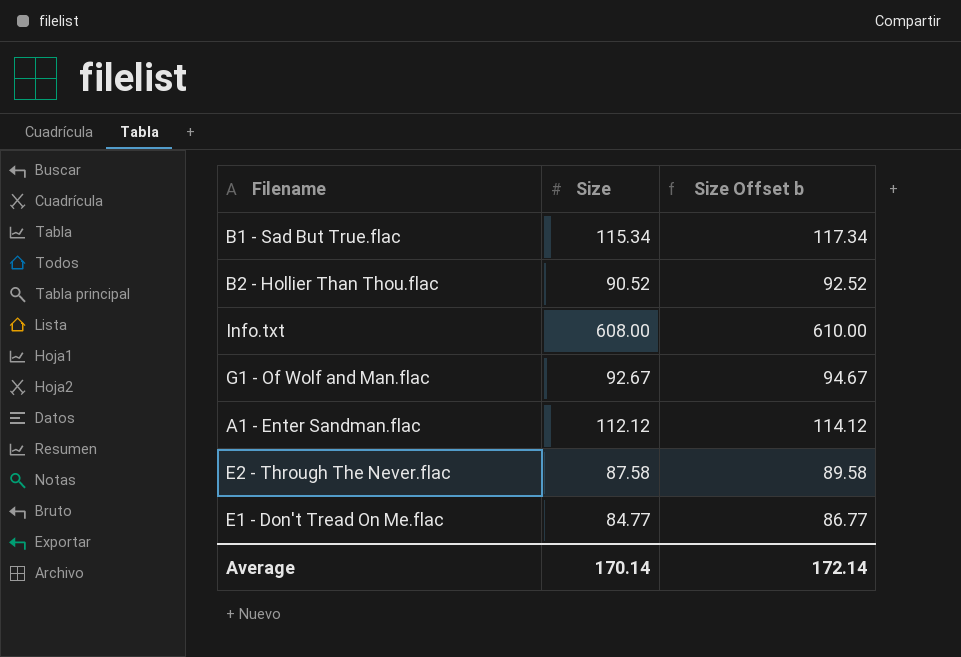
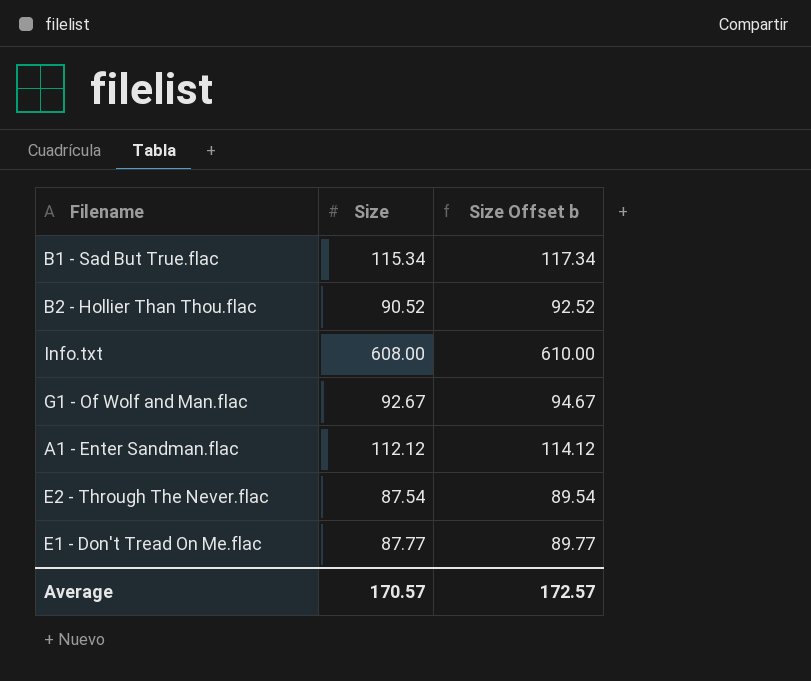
E2 - Through The Never.flac | Size: 87.58 -> 87.54
E2 - Through The Never.flac | Size Offset b: 89.58 -> 89.54
E1 - Don't Tread On Me.flac | Size: 84.77 -> 87.77
E1 - Don't Tread On Me.flac | Size Offset b: 86.77 -> 89.77
Average | Size: 170.14 -> 170.57
Average | Size Offset b: 172.14 -> 172.57

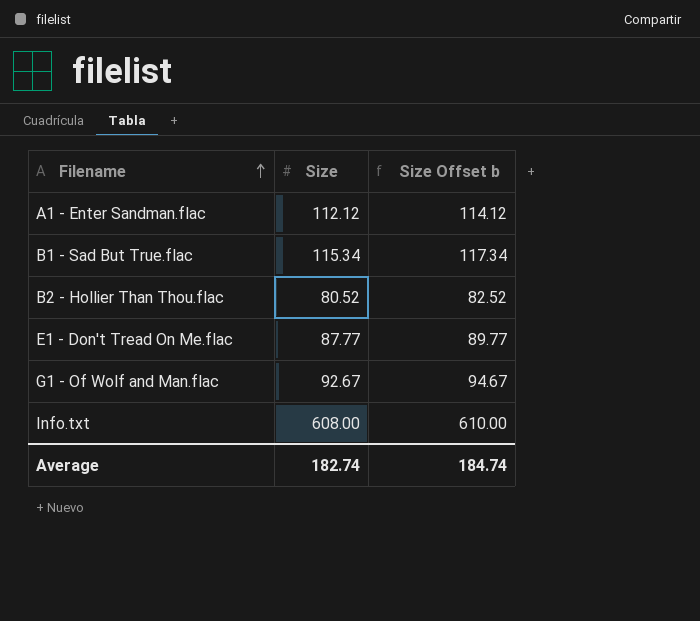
row order: none -> Filename ascending
row E2 - Through The Never.flac: 87.54 | 89.54 -> none
B2 - Hollier Than Thou.flac | Size: 90.52 -> 80.52
B2 - Hollier Than Thou.flac | Size Offset b: 92.52 -> 82.52
Average | Size: 170.57 -> 182.74
Average | Size Offset b: 172.57 -> 184.74

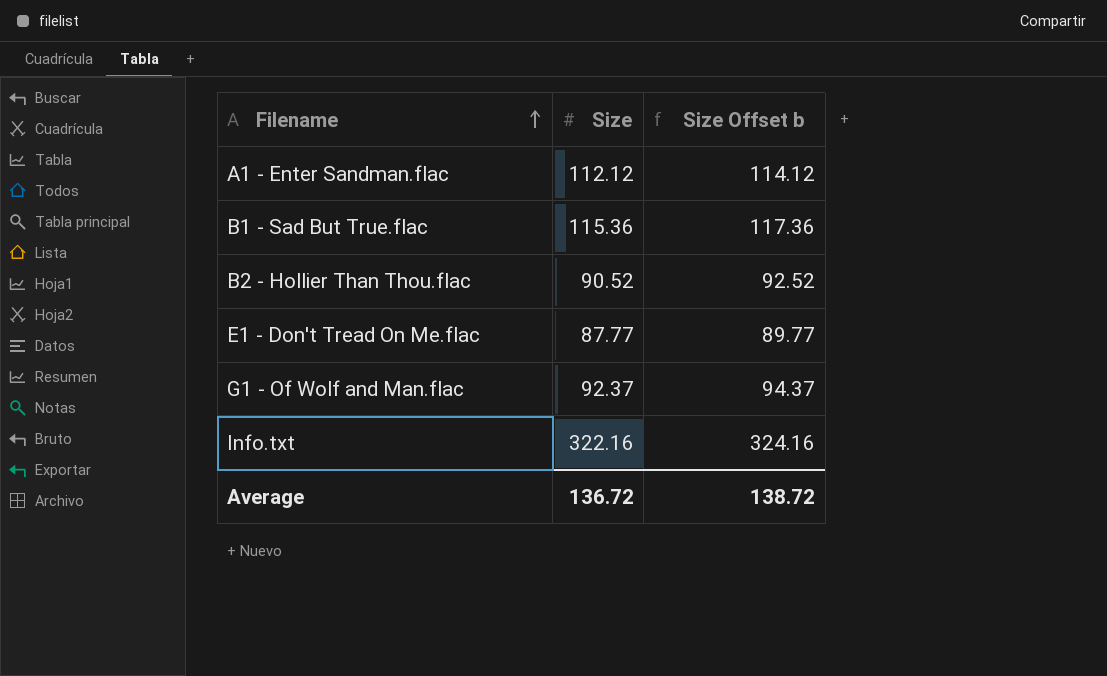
B1 - Sad But True.flac | Size: 115.34 -> 115.36
B1 - Sad But True.flac | Size Offset b: 117.34 -> 117.36
B2 - Hollier Than Thou.flac | Size: 80.52 -> 90.52
B2 - Hollier Than Thou.flac | Size Offset b: 82.52 -> 92.52
G1 - Of Wolf and Man.flac | Size: 92.67 -> 92.37
G1 - Of Wolf and Man.flac | Size Offset b: 94.67 -> 94.37
Info.txt | Size: 608.00 -> 322.16
Info.txt | Size Offset b: 610.00 -> 324.16
Average | Size: 182.74 -> 136.72
Average | Size Offset b: 184.74 -> 138.72

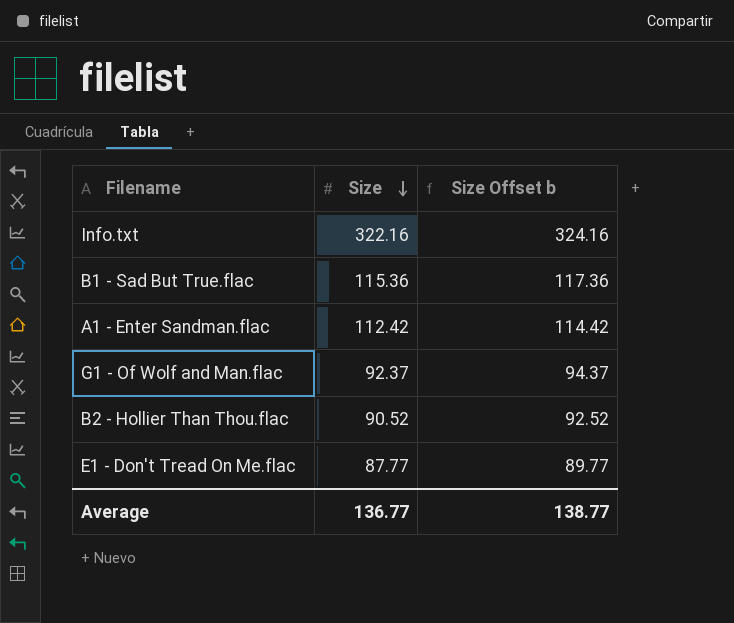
row order: Filename ascending -> Size descending
A1 - Enter Sandman.flac | Size: 112.12 -> 112.42
A1 - Enter Sandman.flac | Size Offset b: 114.12 -> 114.42
Average | Size: 136.72 -> 136.77
Average | Size Offset b: 138.72 -> 138.77

